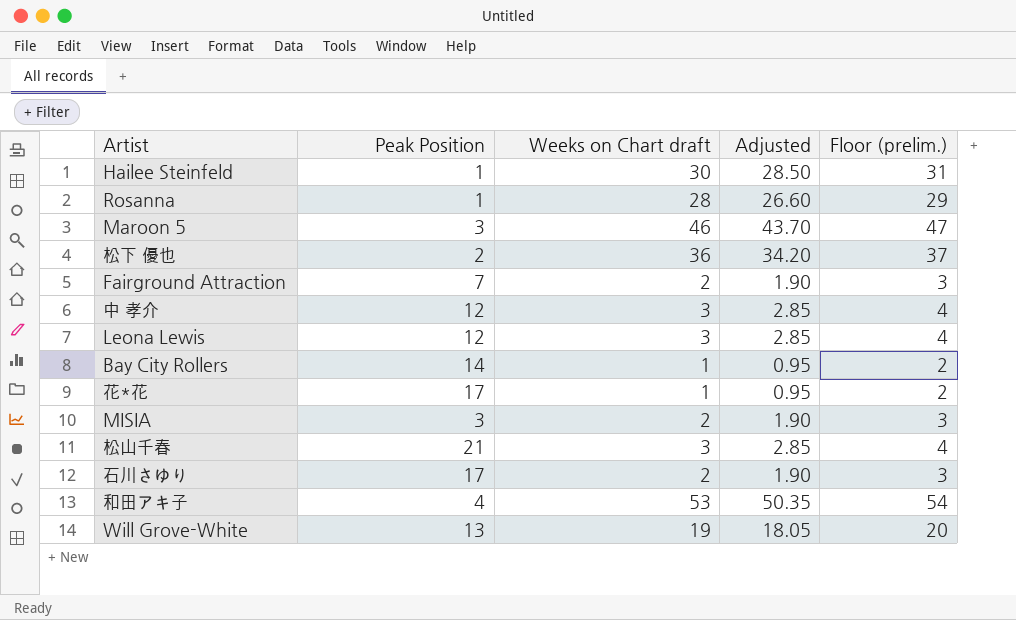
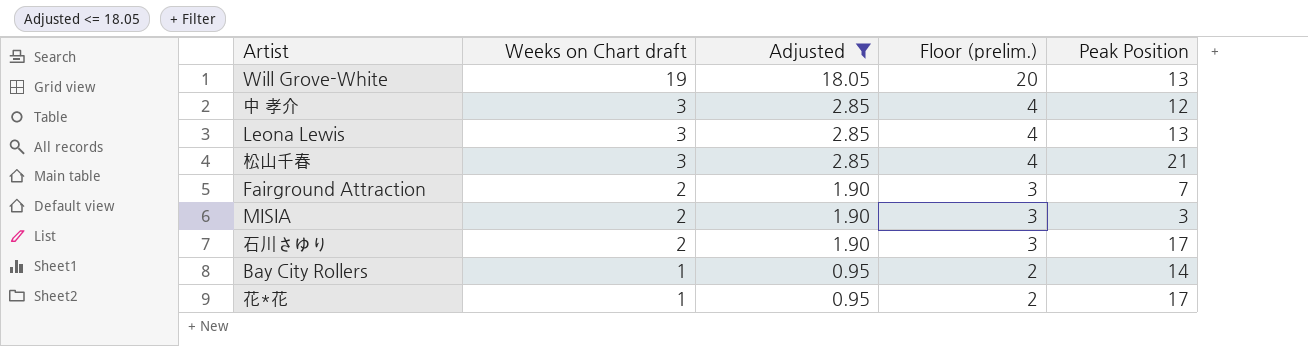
filter: none -> Adjusted <= 18.05
row order: none -> Weeks on Chart draft descending
column Peak Position | position: 2 -> 5
Leona Lewis | Peak Position: 12 -> 13

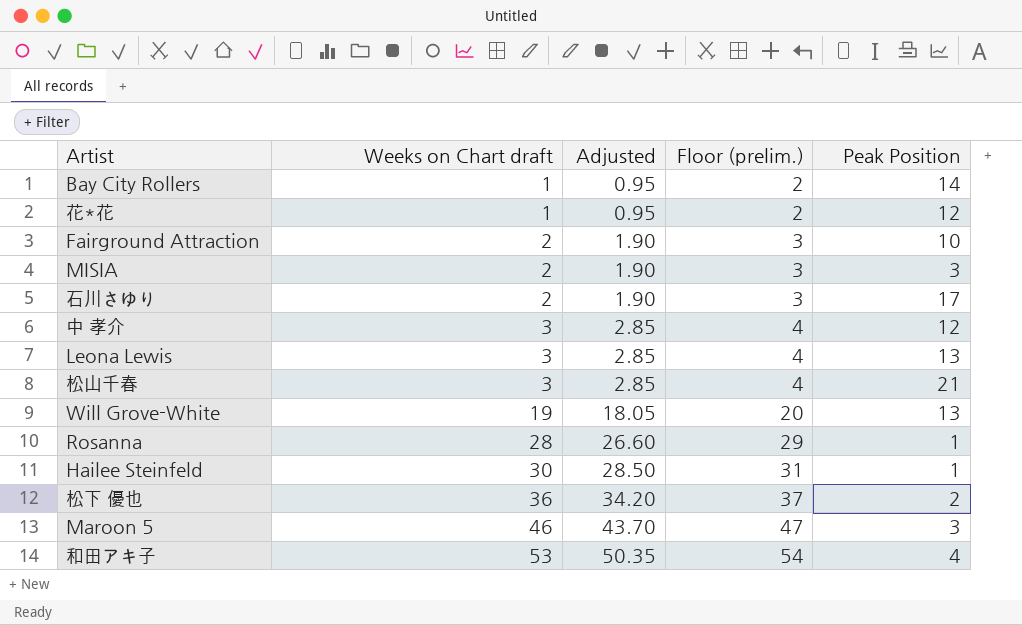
filter: Adjusted <= 18.05 -> none
row order: Weeks on Chart draft descending -> Weeks on Chart draft ascending
花*花 | Peak Position: 17 -> 12
Fairground Attraction | Peak Position: 7 -> 10

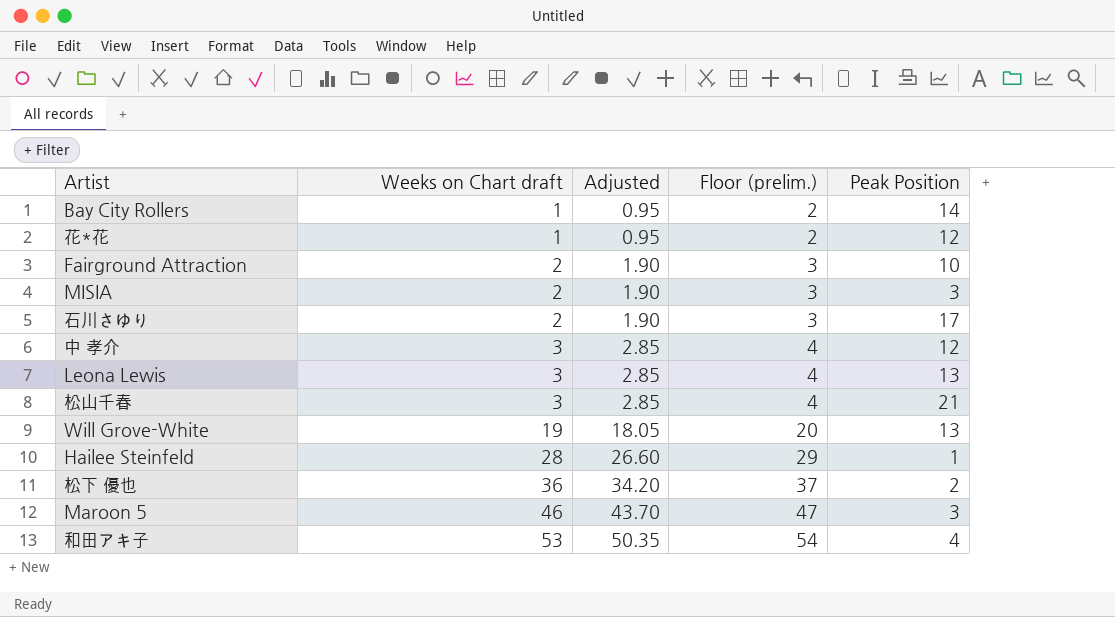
row Rosanna: 28 | 26.60 | 29 | 1 -> none
Hailee Steinfeld | Weeks on Chart draft: 30 -> 28
Hailee Steinfeld | Adjusted: 28.50 -> 26.60
Hailee Steinfeld | Floor (prelim.): 31 -> 29

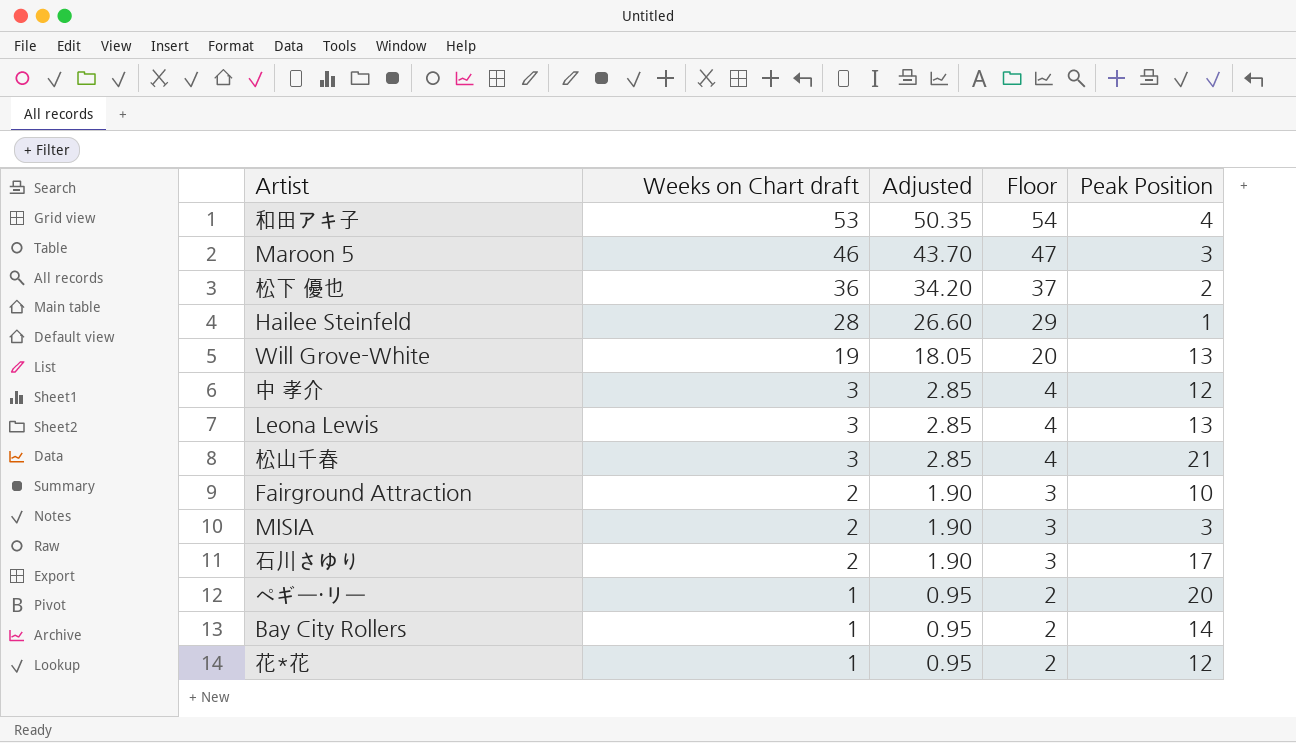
row order: Weeks on Chart draft ascending -> Weeks on Chart draft descending
column name: Floor (prelim.) -> Floor
row ペギー・リー: none -> 1 | 0.95 | 2 | 20

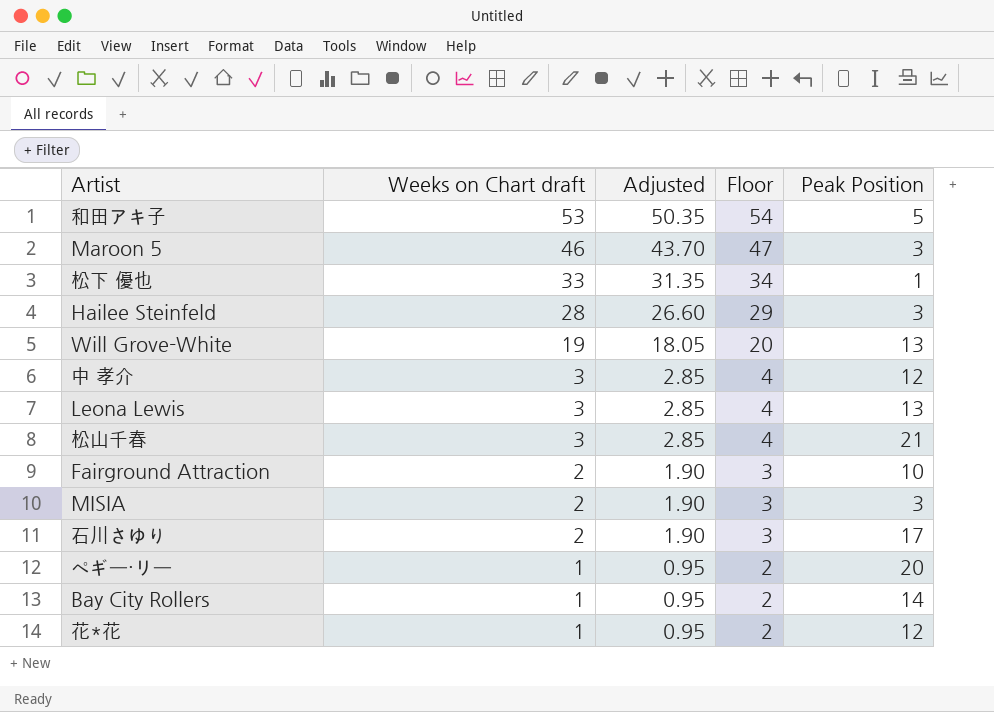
和田アキ子 | Peak Position: 4 -> 5
松下 優也 | Weeks on Chart draft: 36 -> 33
松下 優也 | Adjusted: 34.20 -> 31.35
松下 優也 | Floor: 37 -> 34
松下 優也 | Peak Position: 2 -> 1
Hailee Steinfeld | Peak Position: 1 -> 3

